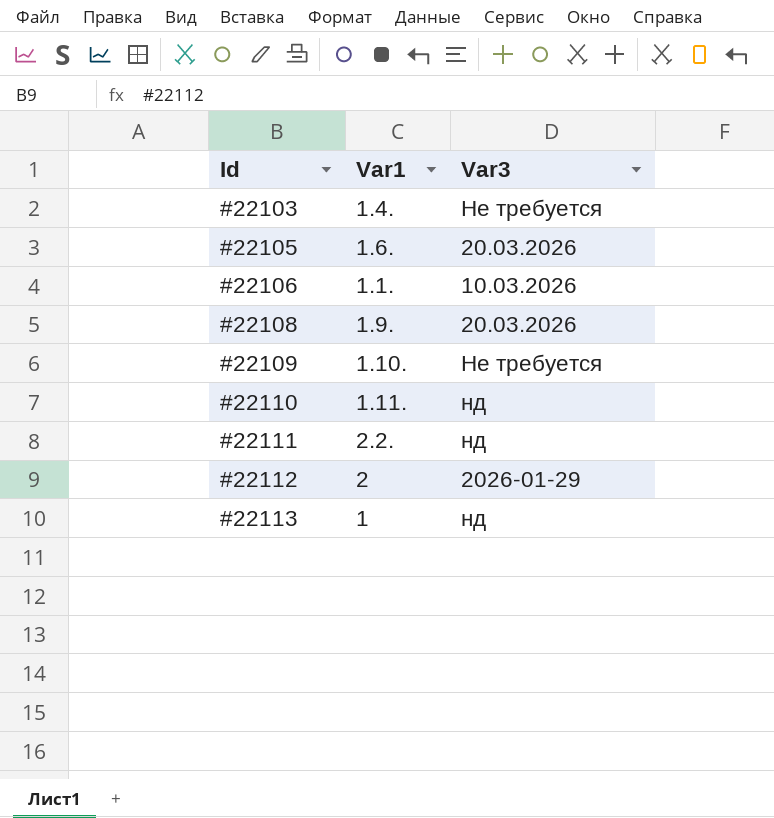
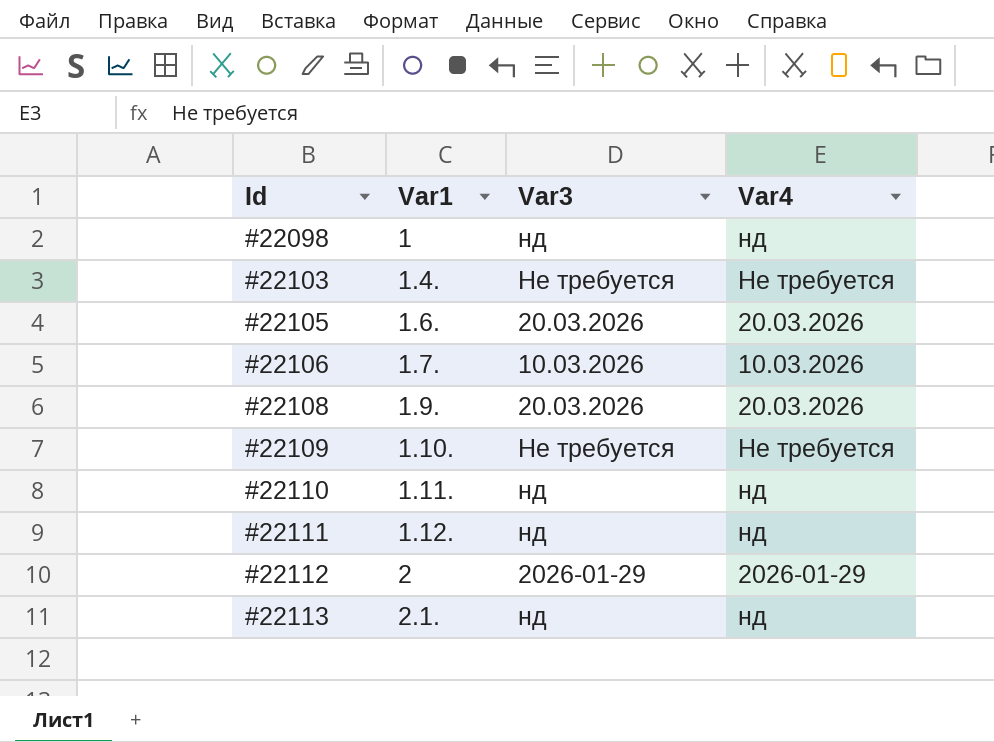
column Var4 | position: none -> 4
row #22098: none -> 1 | нд | нд
#22106 | Var1: 1.1. -> 1.7.
#22111 | Var1: 2.2. -> 1.12.
#22113 | Var1: 1 -> 2.1.

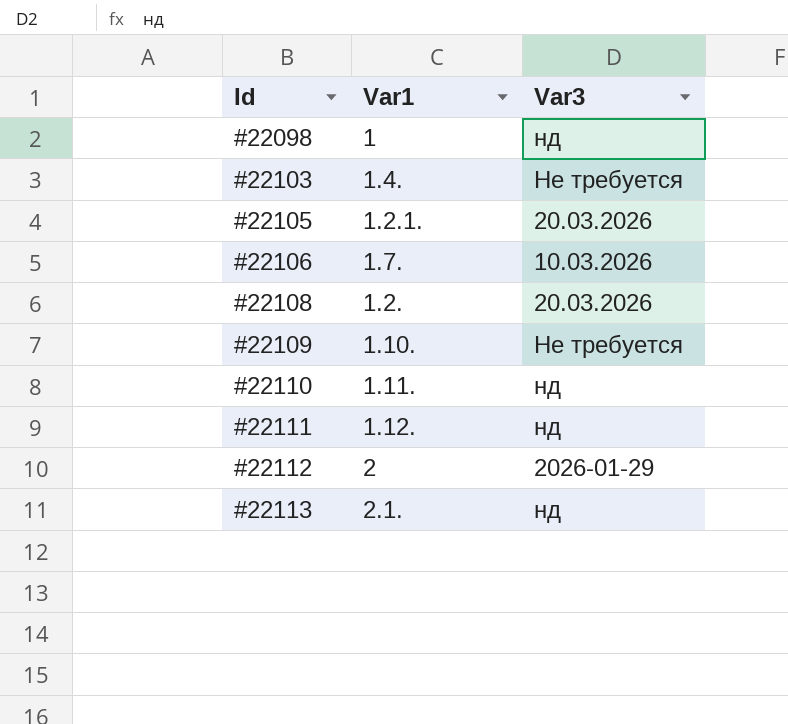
column Var4 | position: 4 -> none
#22105 | Var1: 1.6. -> 1.2.1.
#22108 | Var1: 1.9. -> 1.2.

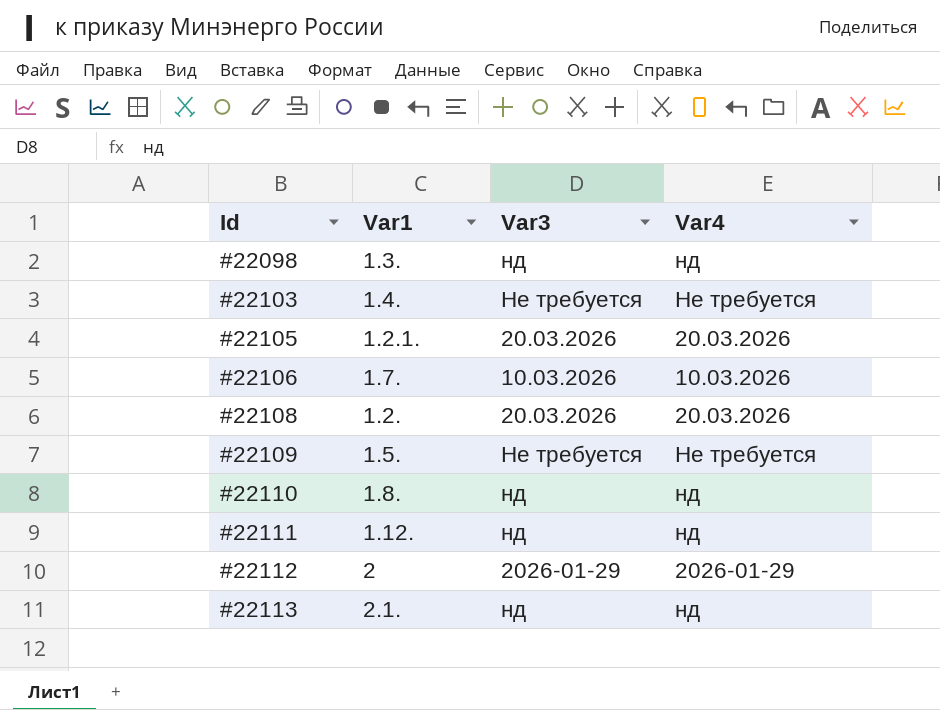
column Var4 | position: none -> 4
#22098 | Var1: 1 -> 1.3.
#22109 | Var1: 1.10. -> 1.5.
#22110 | Var1: 1.11. -> 1.8.

